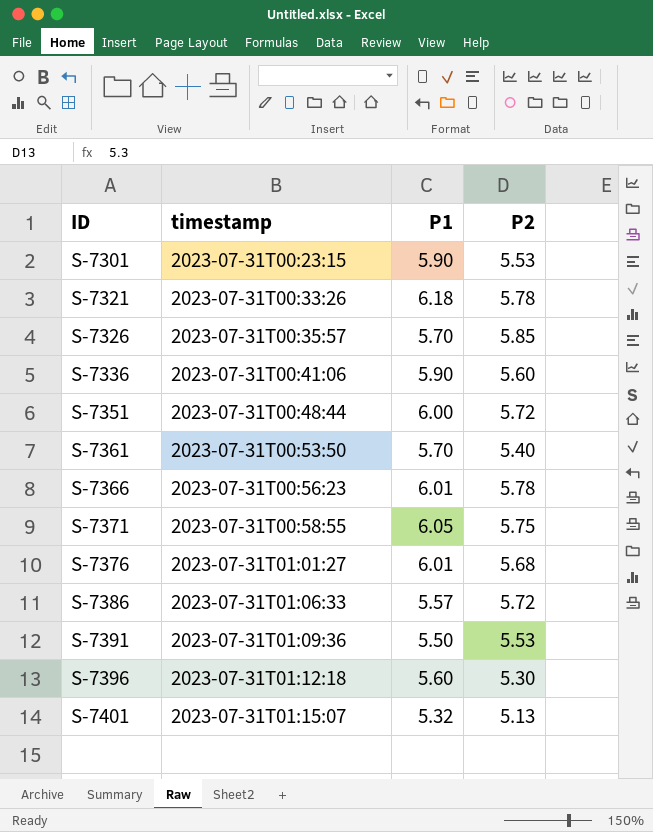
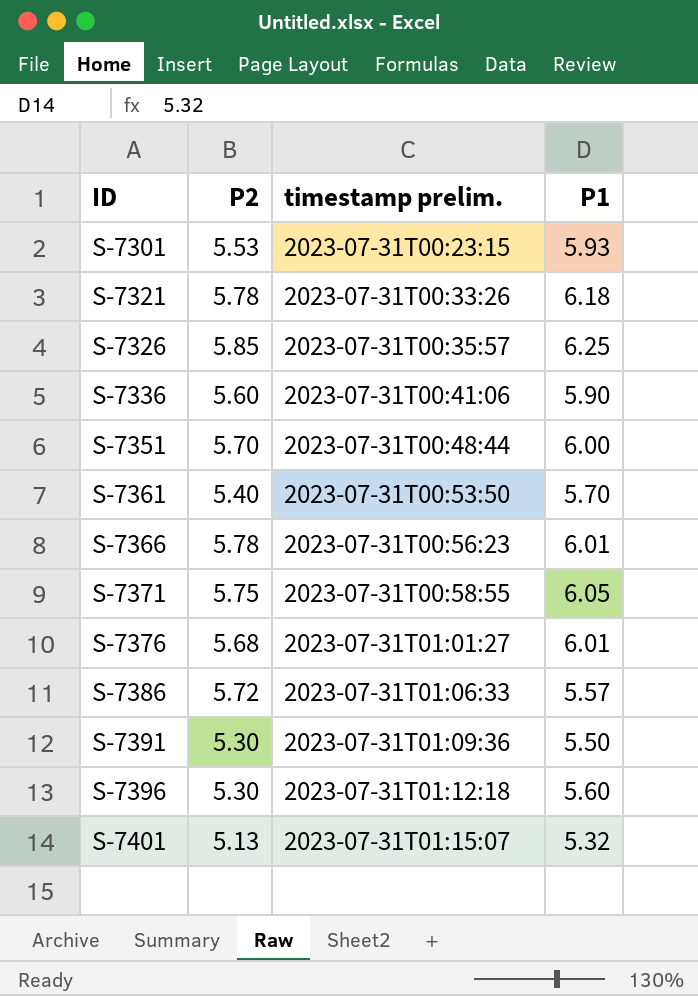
column P2 | position: 4 -> 2
column name: timestamp -> timestamp prelim.
S-7301 | P1: 5.90 -> 5.93
S-7326 | P1: 5.70 -> 6.25
S-7351 | P2: 5.72 -> 5.70
S-7391 | P2: 5.53 -> 5.30

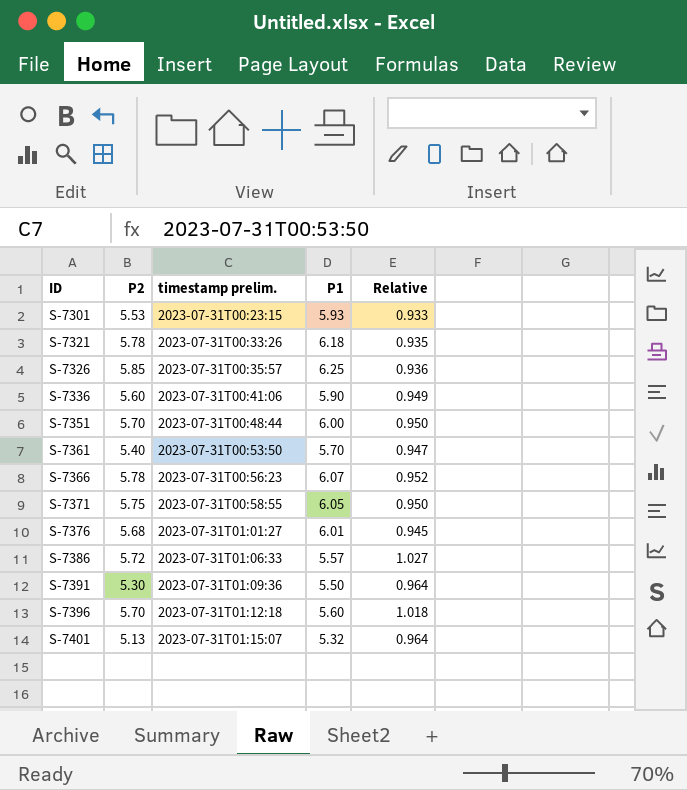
column Relative | formula: none -> [P2] / [P1]
S-7366 | P1: 6.01 -> 6.07
S-7396 | P2: 5.30 -> 5.70

